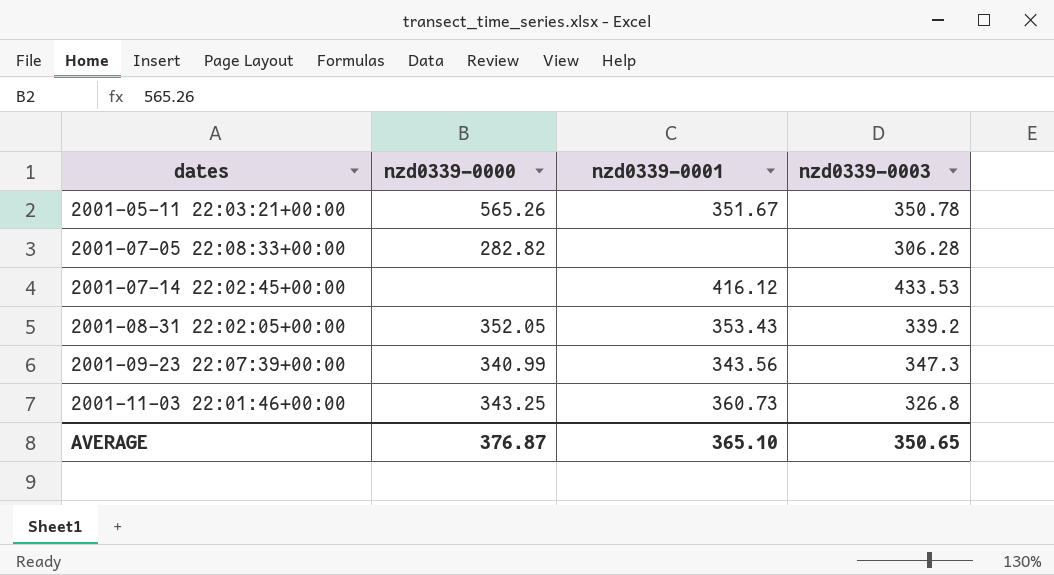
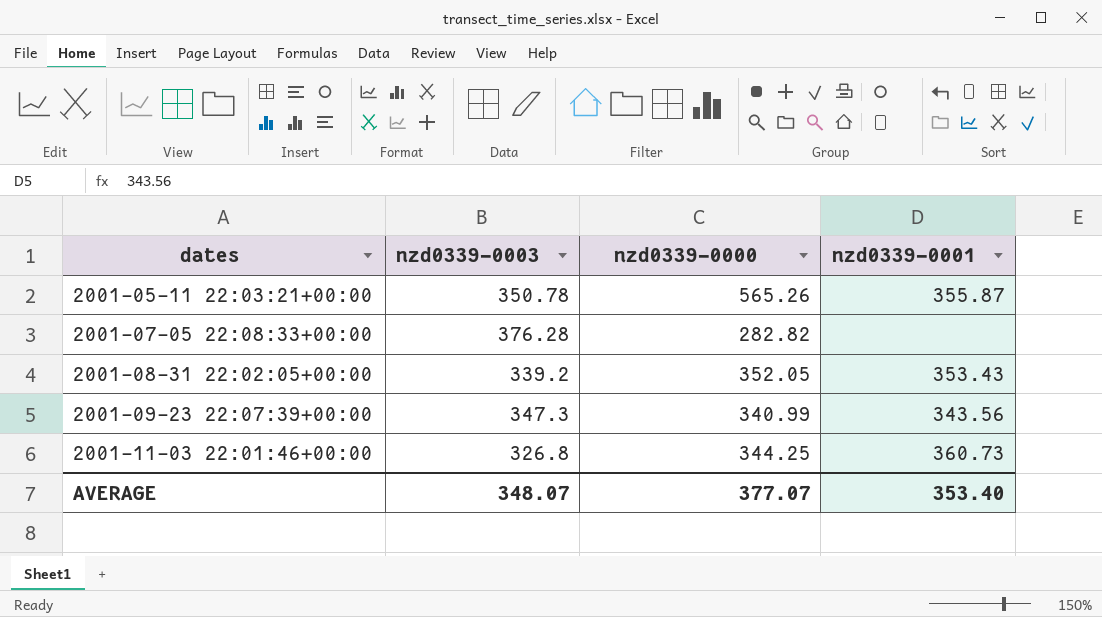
column nzd0339-0003 | position: 4 -> 2
row 2001-07-14 22:02:45+00:00: none | 416.12 | 433.53 -> none
2001-05-11 22:03:21+00:00 | nzd0339-0001: 351.67 -> 355.87
2001-07-05 22:08:33+00:00 | nzd0339-0003: 306.28 -> 376.28
2001-11-03 22:01:46+00:00 | nzd0339-0000: 343.25 -> 344.25
AVERAGE | nzd0339-0003: 350.65 -> 348.07
AVERAGE | nzd0339-0000: 376.87 -> 377.07
AVERAGE | nzd0339-0001: 365.10 -> 353.40

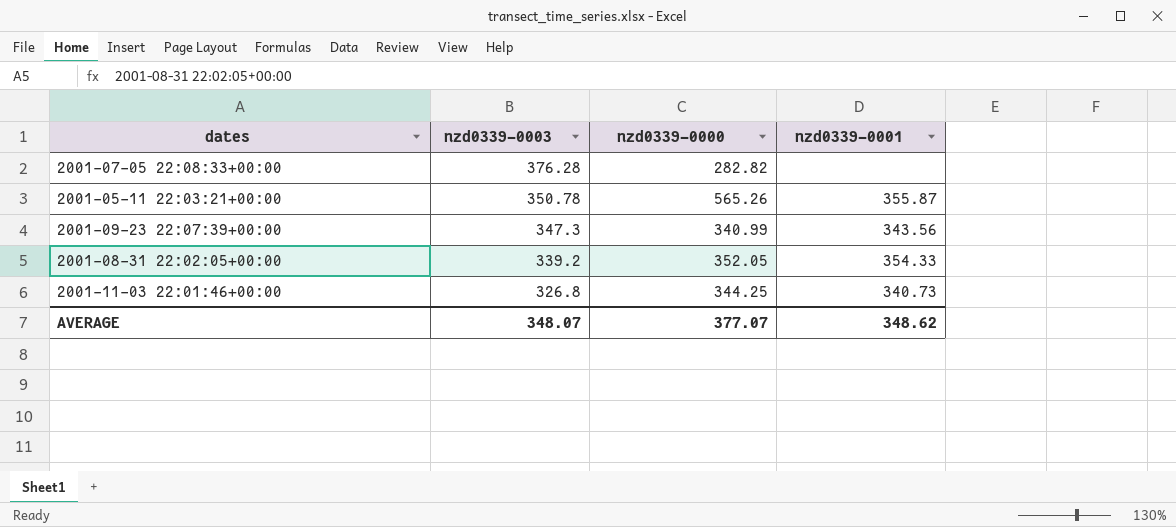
row order: dates ascending -> nzd0339-0003 descending
2001-08-31 22:02:05+00:00 | nzd0339-0001: 353.43 -> 354.33
2001-11-03 22:01:46+00:00 | nzd0339-0001: 360.73 -> 340.73
AVERAGE | nzd0339-0001: 353.40 -> 348.62

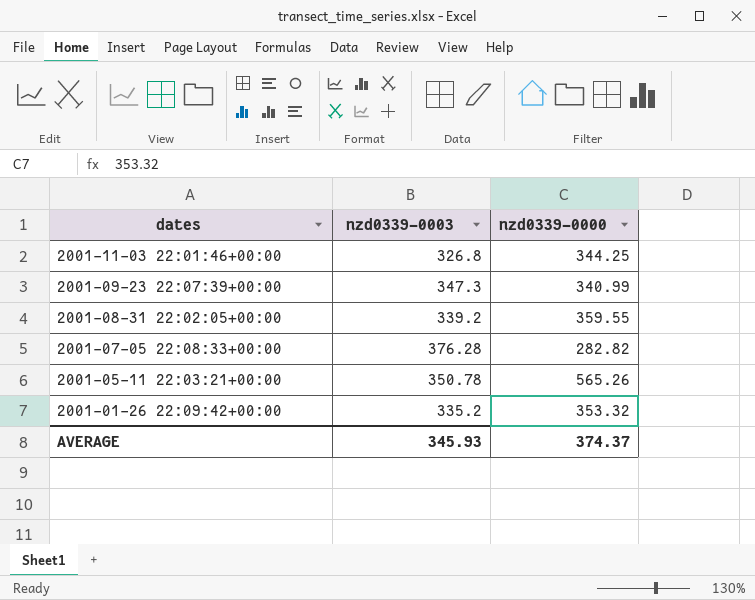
row order: nzd0339-0003 descending -> dates descending
column nzd0339-0001 | position: 4 -> none
2001-08-31 22:02:05+00:00 | nzd0339-0000: 352.05 -> 359.55
row 2001-01-26 22:09:42+00:00: none -> 335.2 | 353.32
AVERAGE | nzd0339-0003: 348.07 -> 345.93
AVERAGE | nzd0339-0000: 377.07 -> 374.37

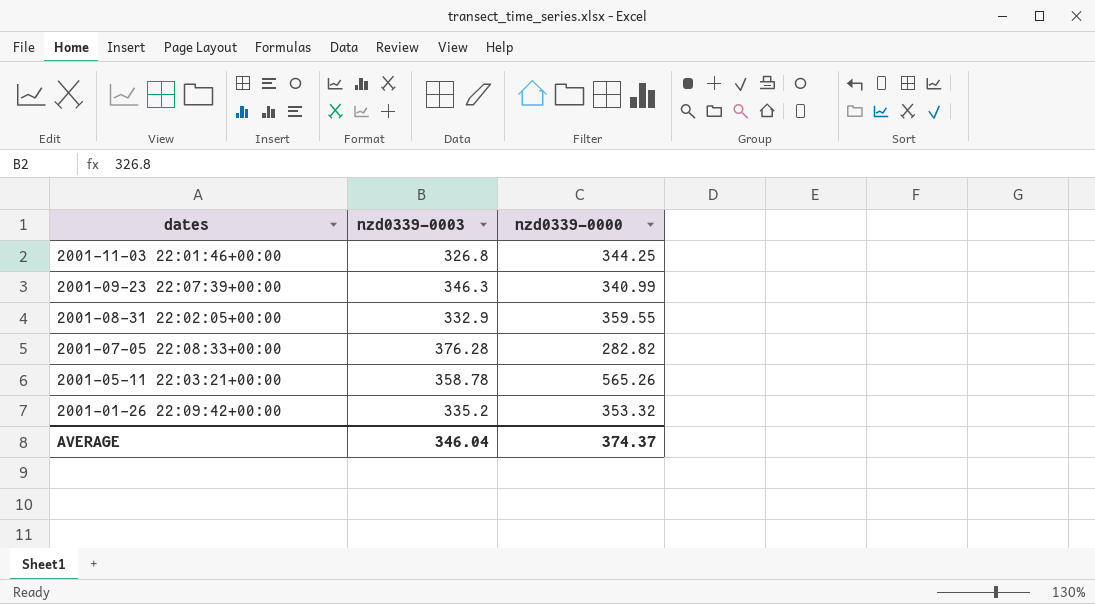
2001-09-23 22:07:39+00:00 | nzd0339-0003: 347.3 -> 346.3
2001-08-31 22:02:05+00:00 | nzd0339-0003: 339.2 -> 332.9
2001-05-11 22:03:21+00:00 | nzd0339-0003: 350.78 -> 358.78
AVERAGE | nzd0339-0003: 345.93 -> 346.04

